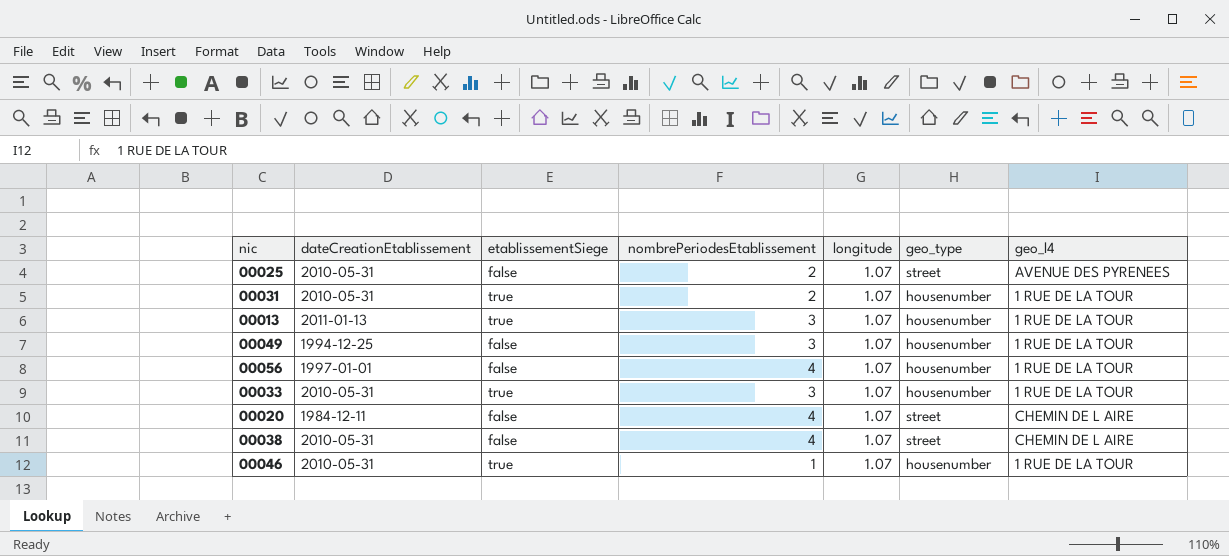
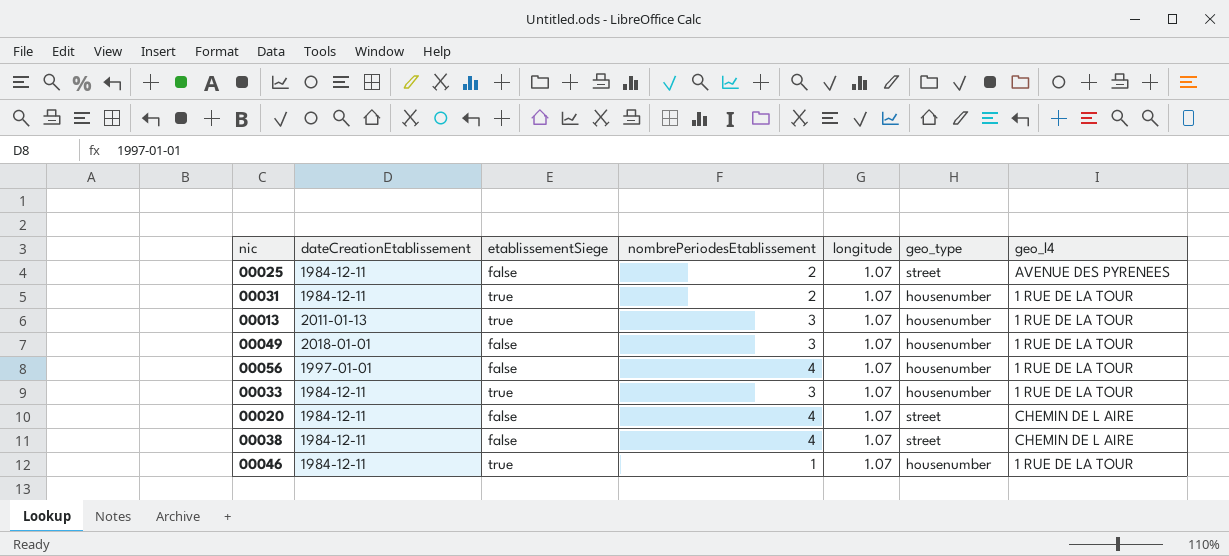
00025 | dateCreationEtablissement: 2010-05-31 -> 1984-12-11
00031 | dateCreationEtablissement: 2010-05-31 -> 1984-12-11
00049 | dateCreationEtablissement: 1994-12-25 -> 2018-01-01
00033 | dateCreationEtablissement: 2010-05-31 -> 1984-12-11
00038 | dateCreationEtablissement: 2010-05-31 -> 1984-12-11
00046 | dateCreationEtablissement: 2010-05-31 -> 1984-12-11

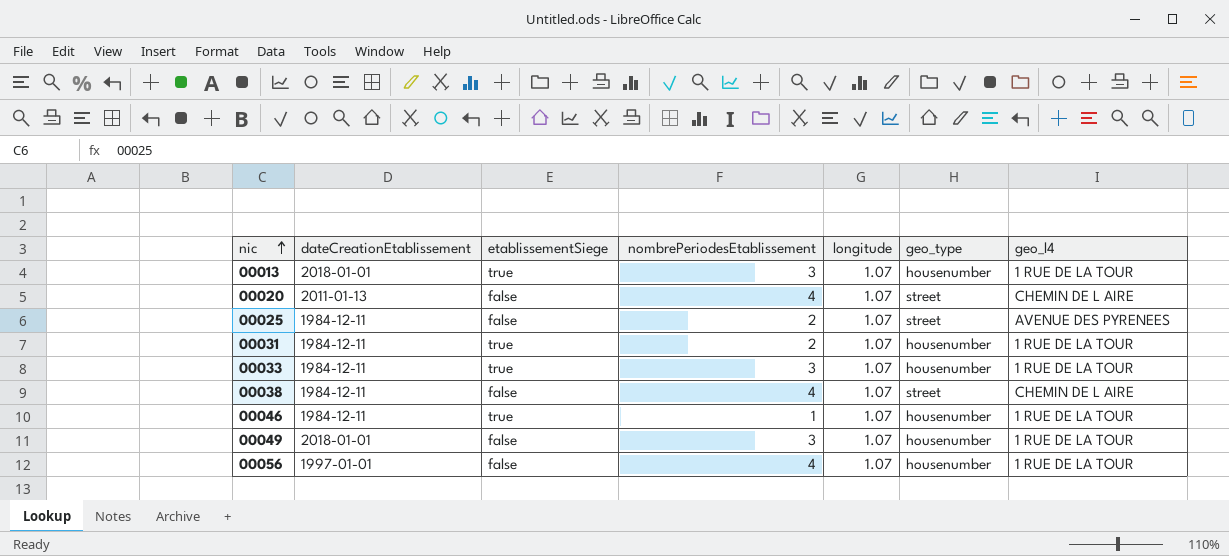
row order: none -> nic ascending
00013 | dateCreationEtablissement: 2011-01-13 -> 2018-01-01
00020 | dateCreationEtablissement: 1984-12-11 -> 2011-01-13

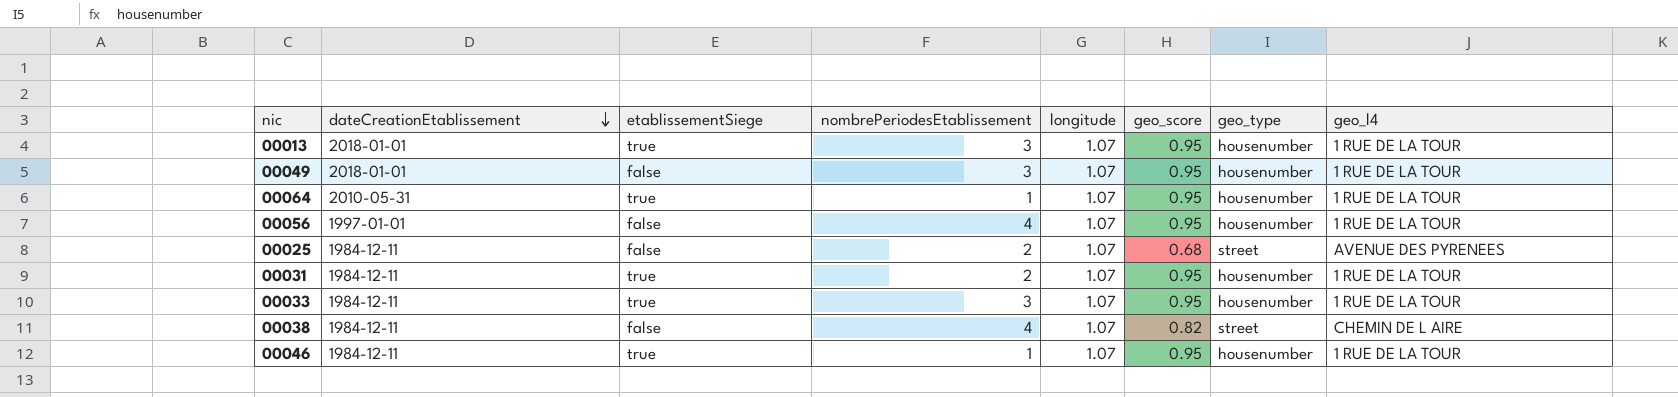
row order: nic ascending -> dateCreationEtablissement descending
column geo_score | position: none -> 6
row 00020: 2011-01-13 | false | 4 | 1.07 | street | CHEMIN DE L AIRE -> none
row 00064: none -> 2010-05-31 | true | 1 | 1.07 | 0.95 | housenumber | 1 RUE DE LA TOUR

